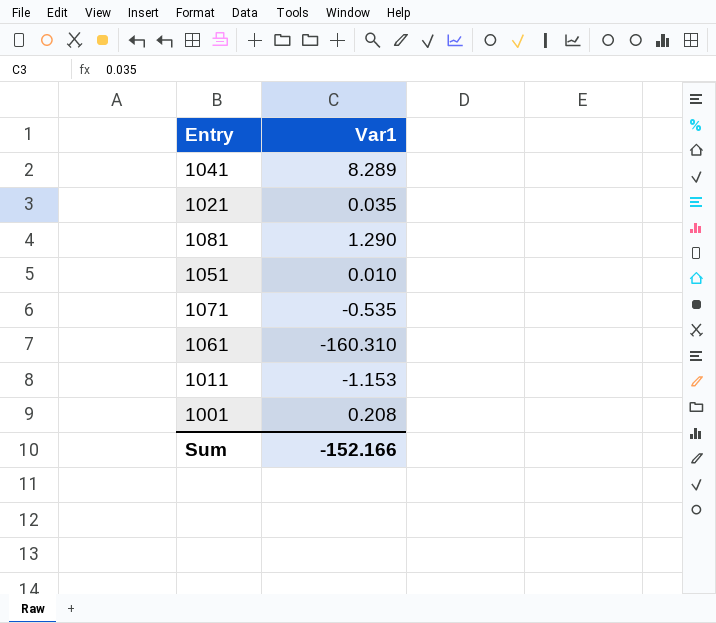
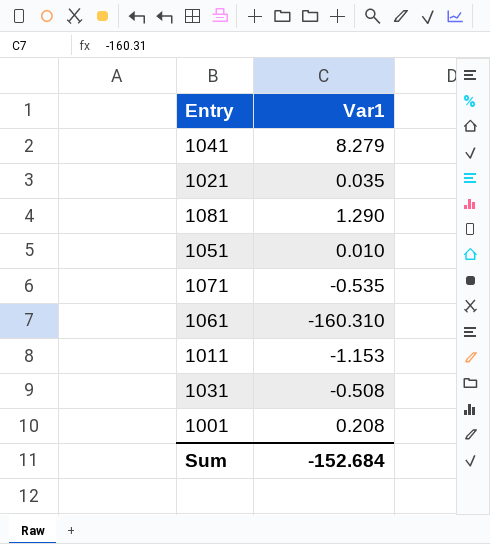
1041 | Var1: 8.289 -> 8.279
row 1031: none -> -0.508
Sum | Var1: -152.166 -> -152.684

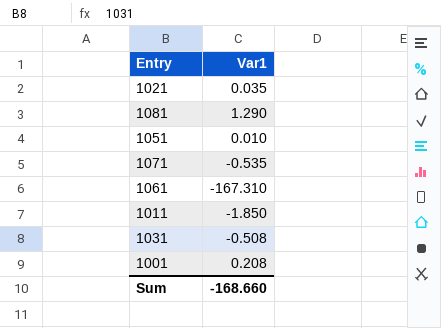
row 1041: 8.279 -> none
1061 | Var1: -160.310 -> -167.310
1011 | Var1: -1.153 -> -1.850
Sum | Var1: -152.684 -> -168.660

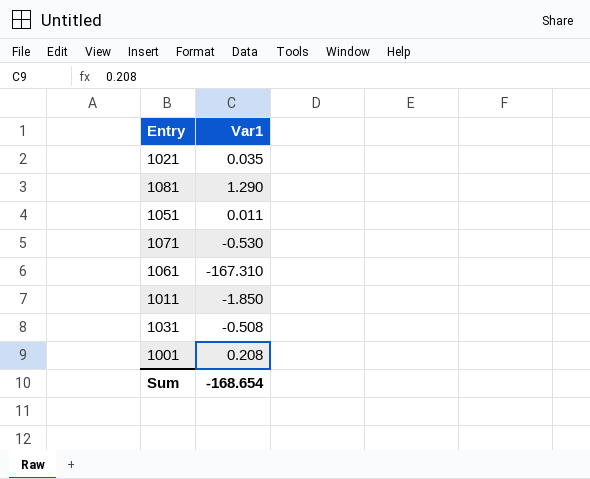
1051 | Var1: 0.010 -> 0.011
1071 | Var1: -0.535 -> -0.530
Sum | Var1: -168.660 -> -168.654

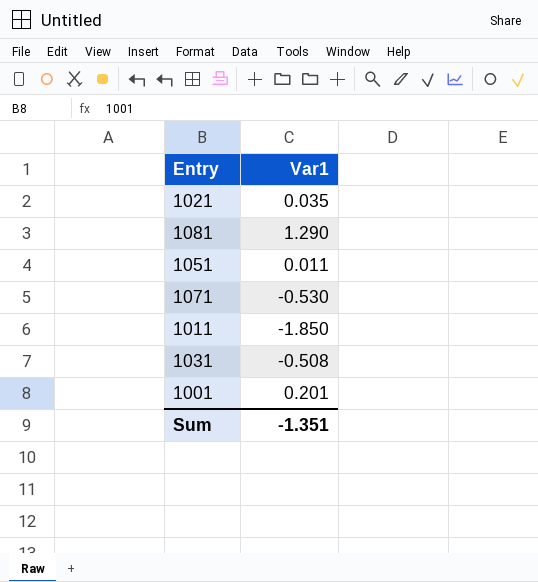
row 1061: -167.310 -> none
1001 | Var1: 0.208 -> 0.201
Sum | Var1: -168.654 -> -1.351

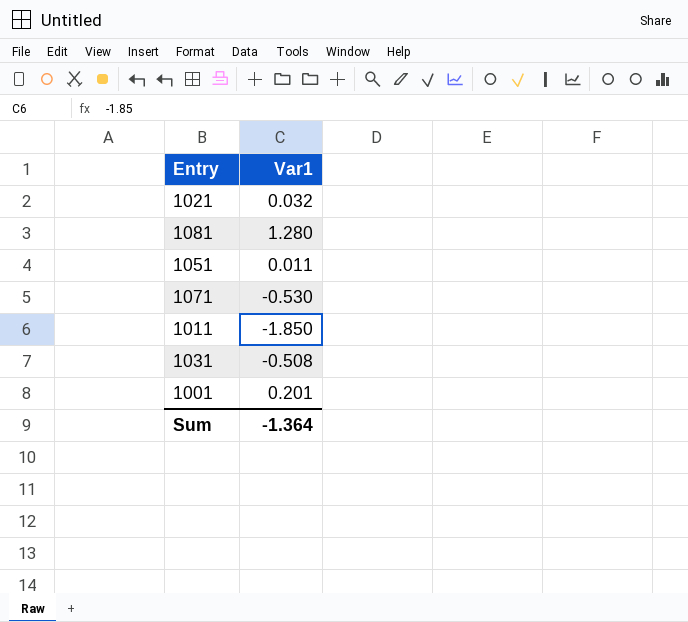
1021 | Var1: 0.035 -> 0.032
1081 | Var1: 1.290 -> 1.280
Sum | Var1: -1.351 -> -1.364

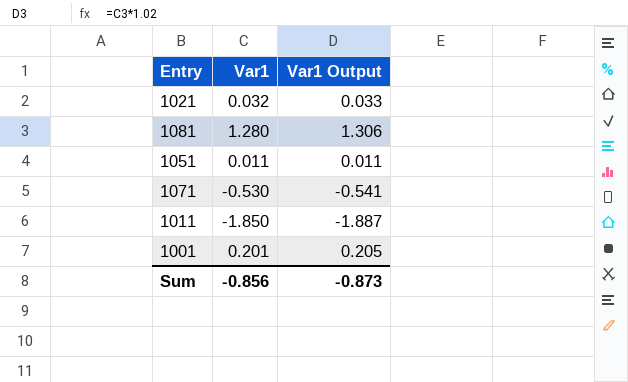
column Var1 Output | formula: none -> [Var1] * 1.02
row 1031: -0.508 -> none
Sum | Var1: -1.364 -> -0.856

